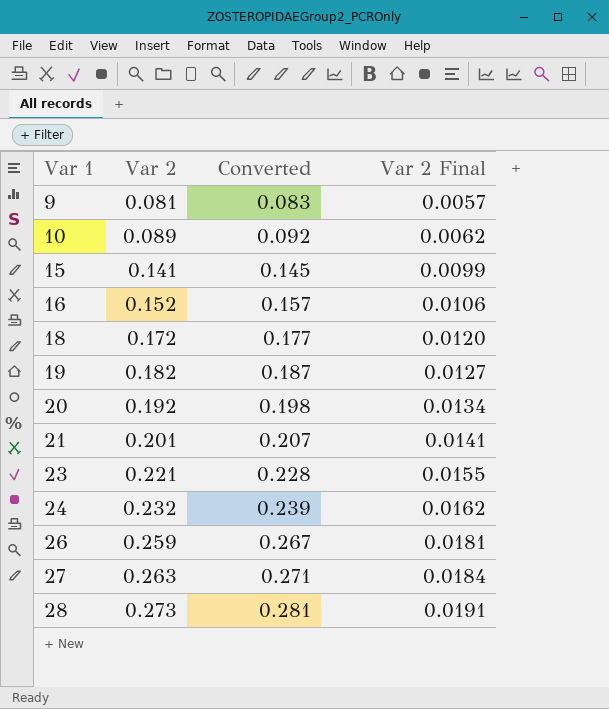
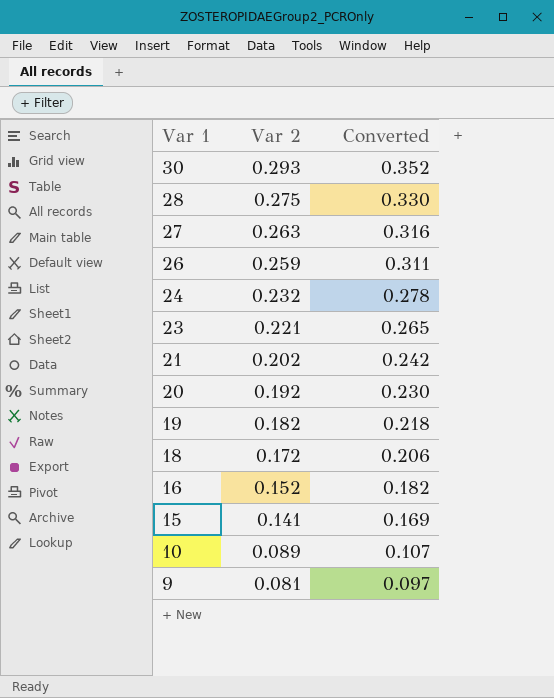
row order: Var 1 ascending -> Var 1 descending
column Var 2 Final | formula: [Var 2] * 0.07 -> none
column Converted | formula: [Var 2] * 1.03 -> [Var 2] * 1.2
row 30: none -> 0.293 | 0.352
28 | Var 2: 0.273 -> 0.275
21 | Var 2: 0.201 -> 0.202

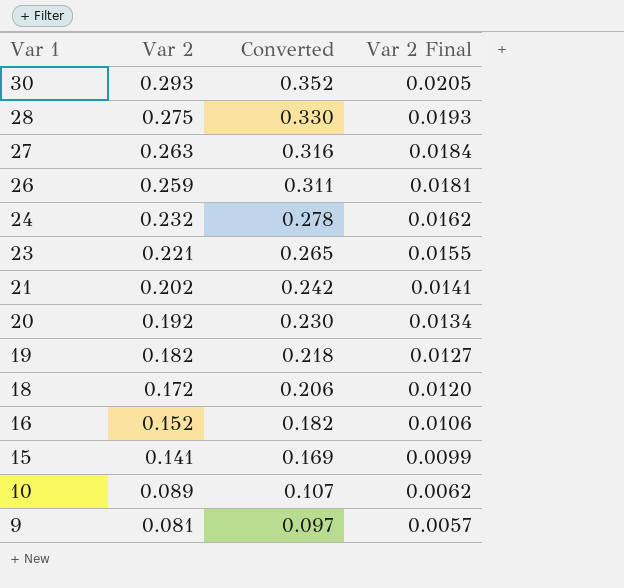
column Var 2 Final | formula: none -> [Var 2] * 0.07

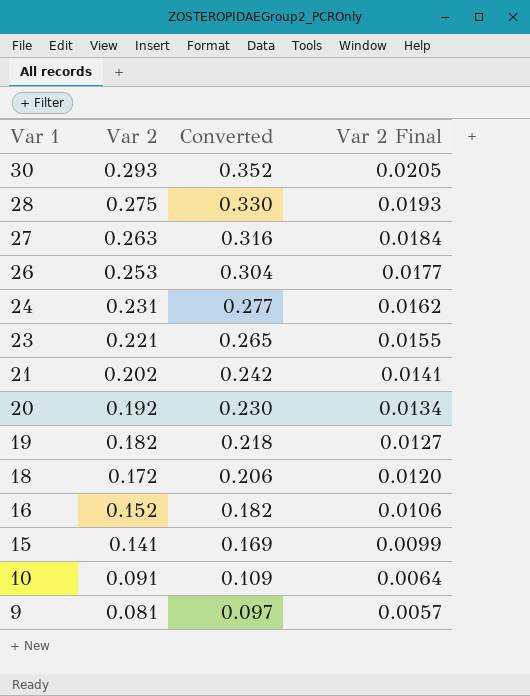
26 | Var 2: 0.259 -> 0.253
26 | Converted: 0.311 -> 0.304
26 | Var 2 Final: 0.0181 -> 0.0177
24 | Var 2: 0.232 -> 0.231
24 | Converted: 0.278 -> 0.277
10 | Var 2: 0.089 -> 0.091
10 | Converted: 0.107 -> 0.109
10 | Var 2 Final: 0.0062 -> 0.0064

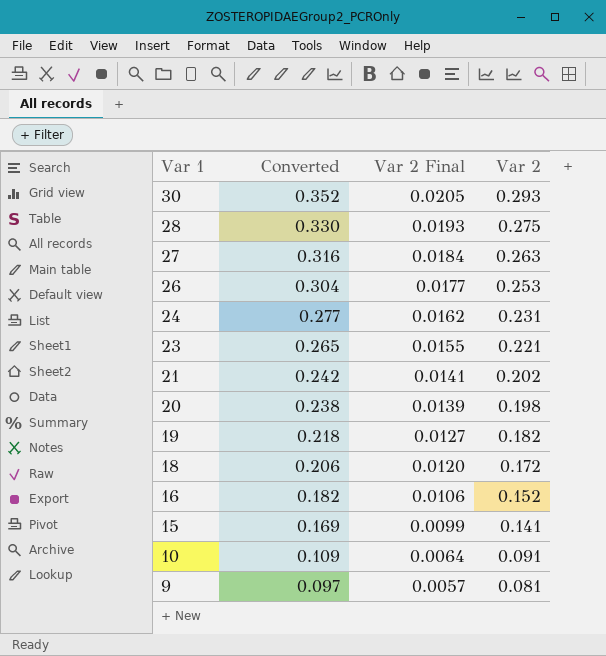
column Var 2 | position: 2 -> 4
20 | Converted: 0.230 -> 0.238
20 | Var 2 Final: 0.0134 -> 0.0139
20 | Var 2: 0.192 -> 0.198

